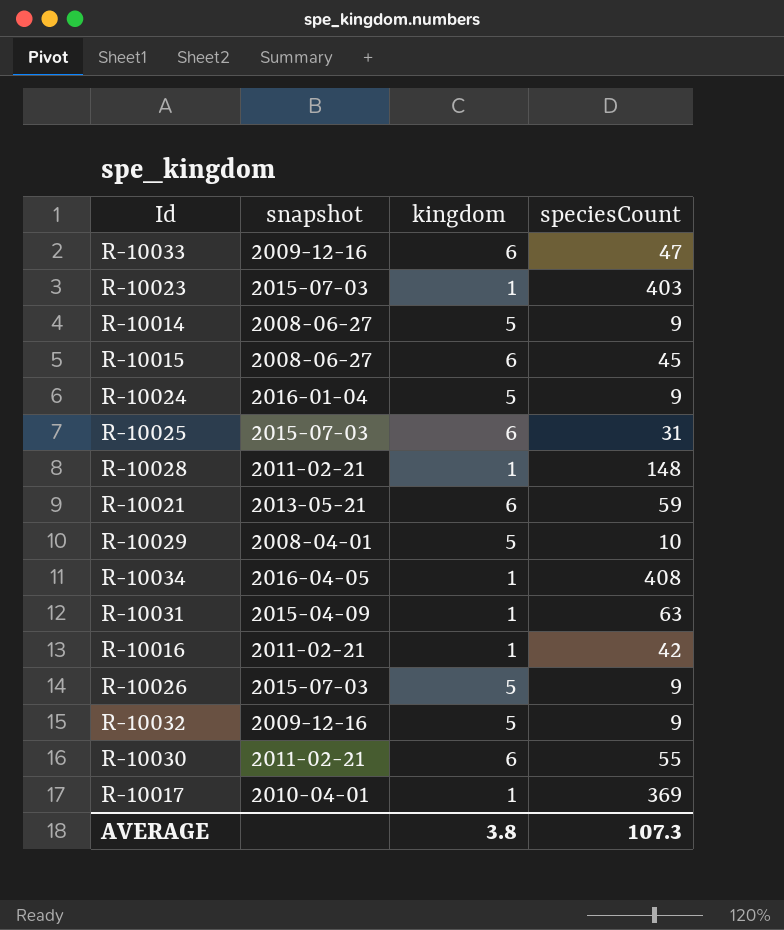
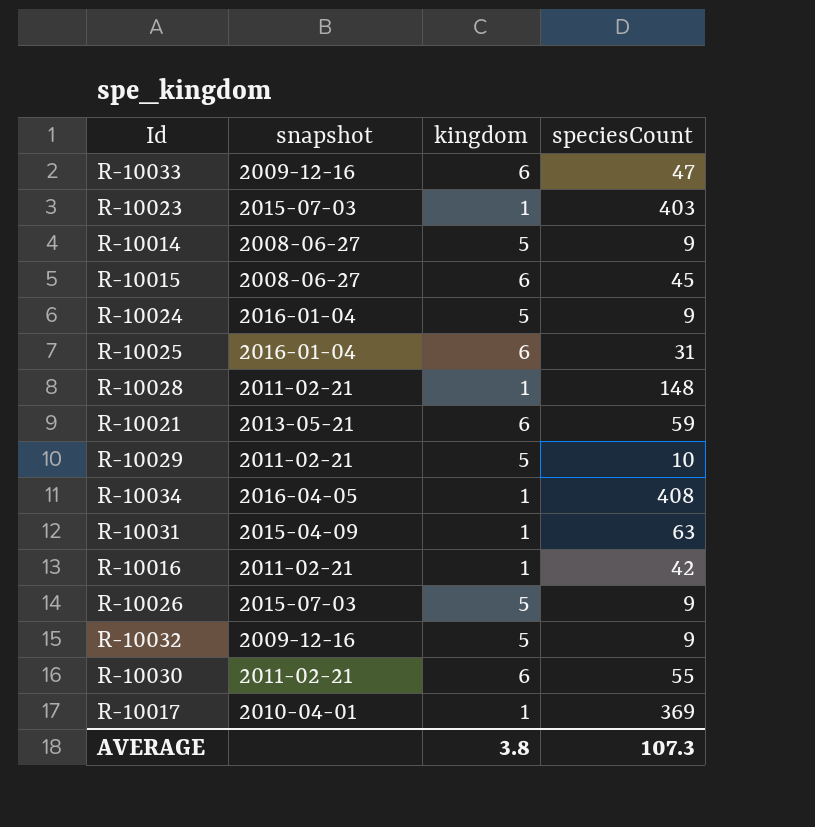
R-10025 | snapshot: 2015-07-03 -> 2016-01-04
R-10029 | snapshot: 2008-04-01 -> 2011-02-21

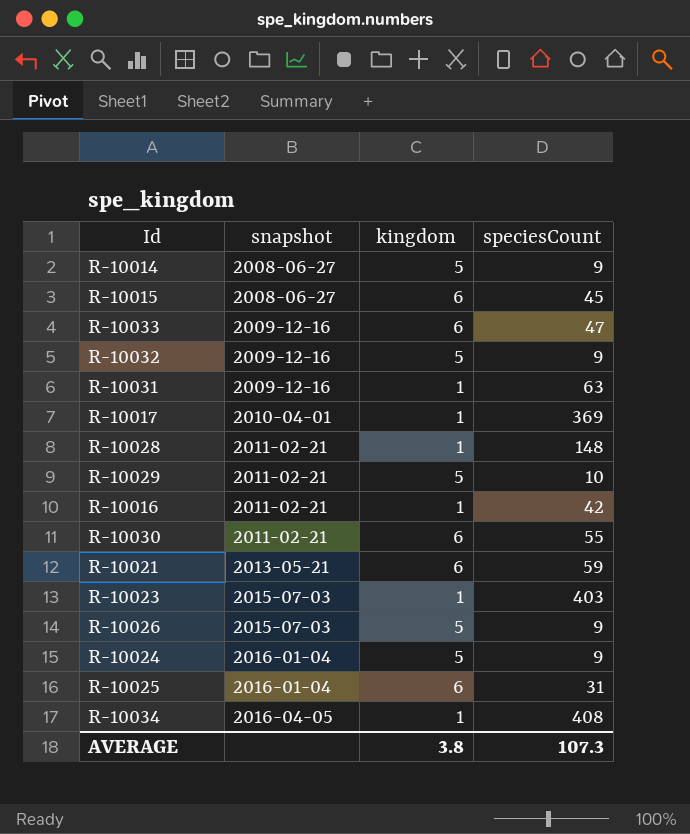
row order: none -> snapshot ascending
R-10031 | snapshot: 2015-04-09 -> 2009-12-16

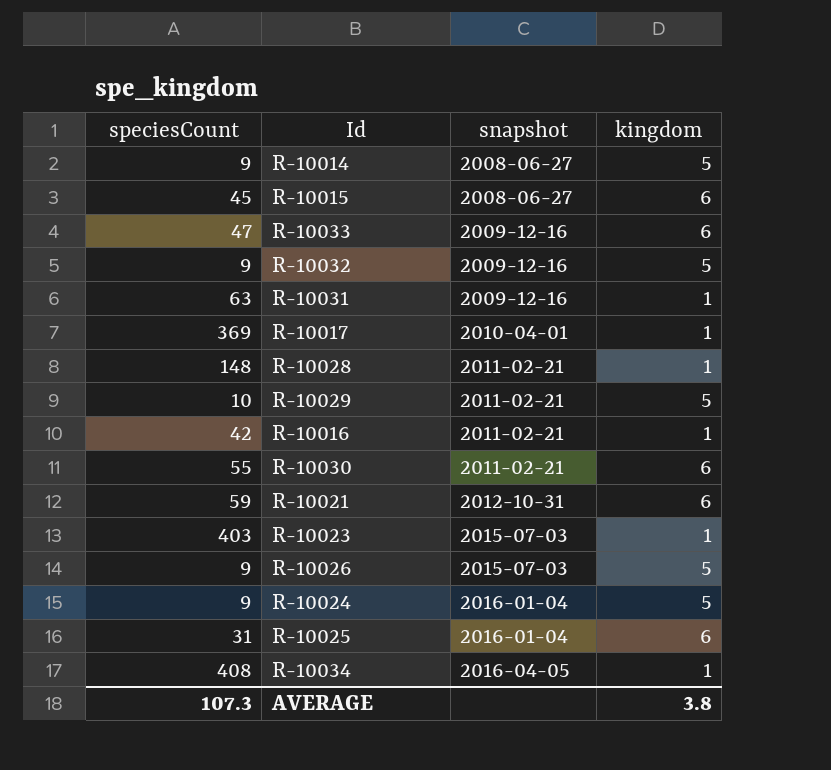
column speciesCount | position: 4 -> 1
R-10021 | snapshot: 2013-05-21 -> 2012-10-31

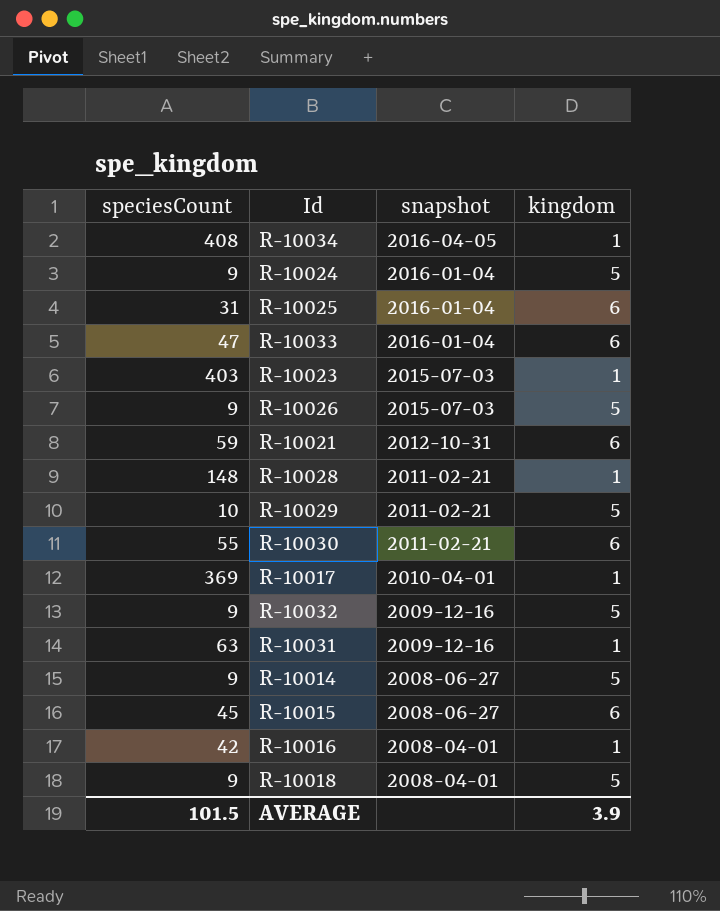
row order: snapshot ascending -> snapshot descending
R-10033 | snapshot: 2009-12-16 -> 2016-01-04
R-10016 | snapshot: 2011-02-21 -> 2008-04-01
row R-10018: none -> 9 | 2008-04-01 | 5
AVERAGE | speciesCount: 107.3 -> 101.5
AVERAGE | kingdom: 3.8 -> 3.9

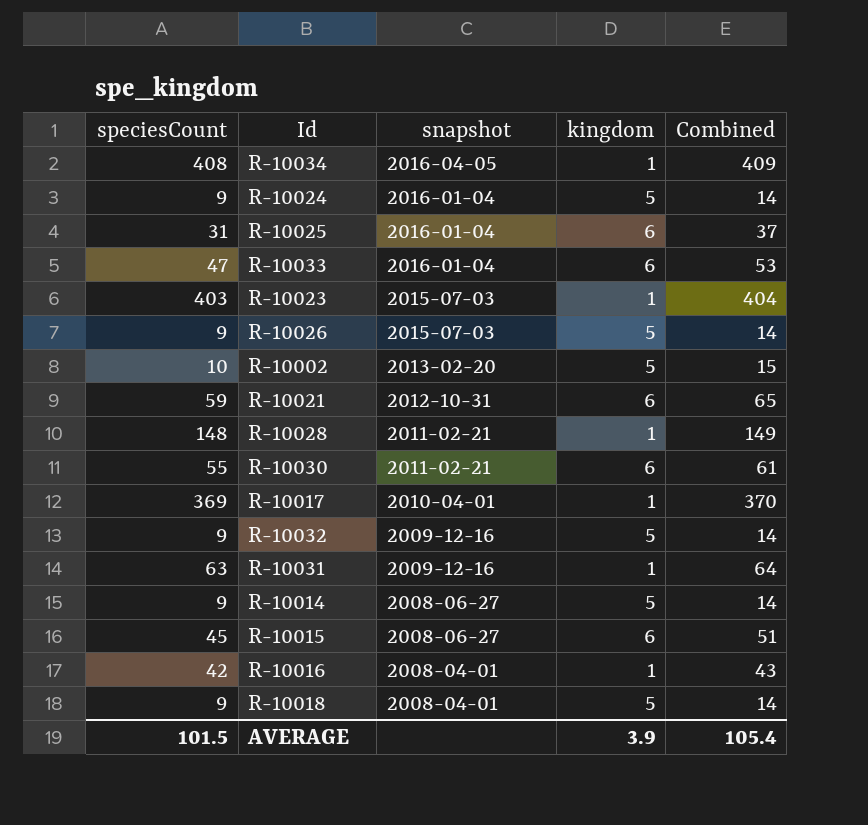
column Combined | formula: none -> [speciesCount] + [kingdom]
row R-10029: 10 | 2011-02-21 | 5 -> none
row R-10002: none -> 10 | 2013-02-20 | 5 | 15

